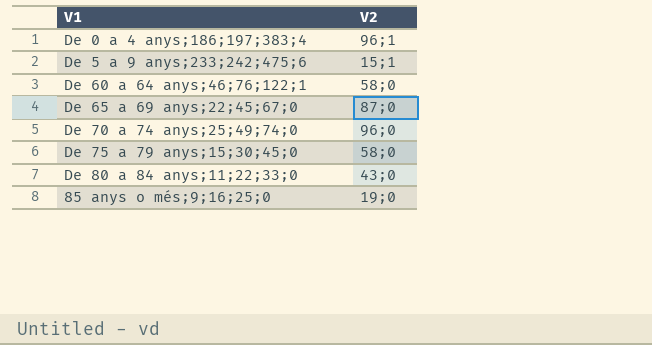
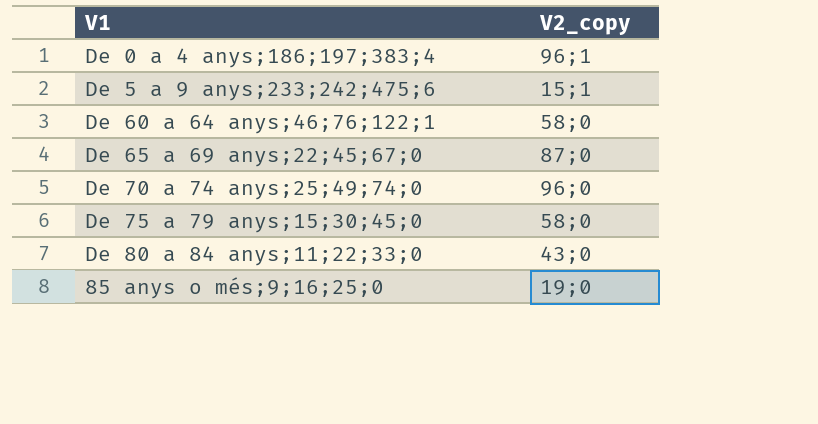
column name: V2 -> V2_copy

